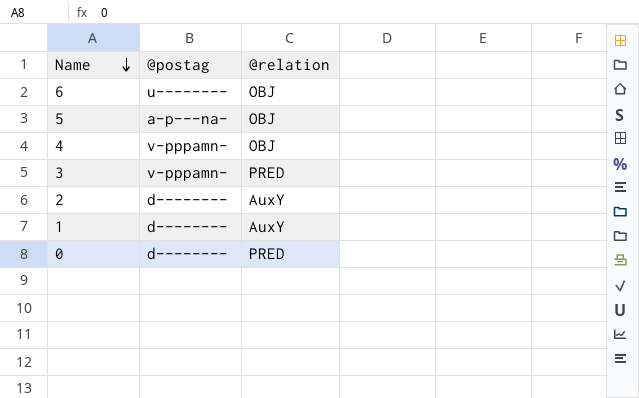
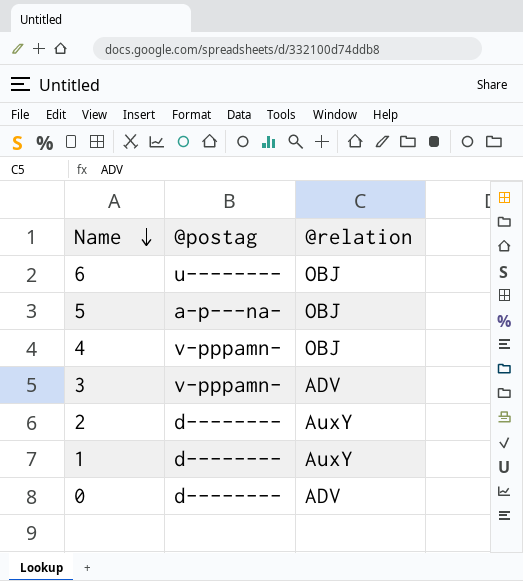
3 | @relation: PRED -> ADV
0 | @relation: PRED -> ADV

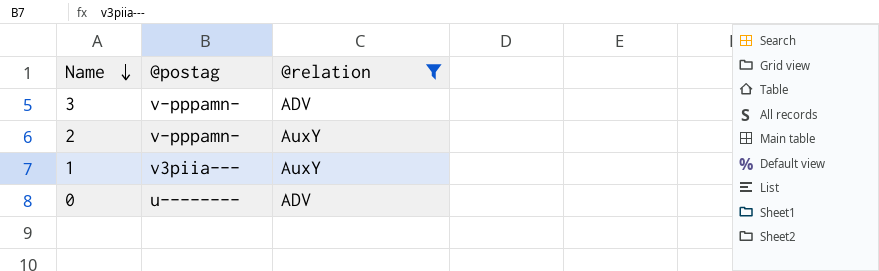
filter: none -> @relation != OBJ
2 | @postag: d-------- -> v-pppamn-
1 | @postag: d-------- -> v3piia---
0 | @postag: d-------- -> u--------

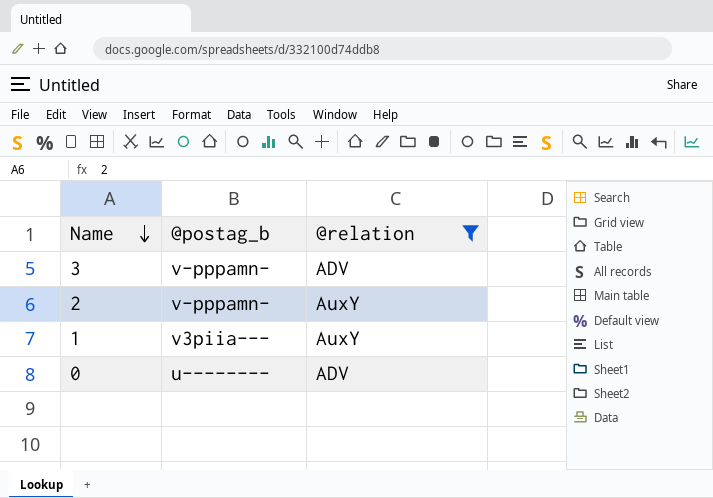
column name: @postag -> @postag_b

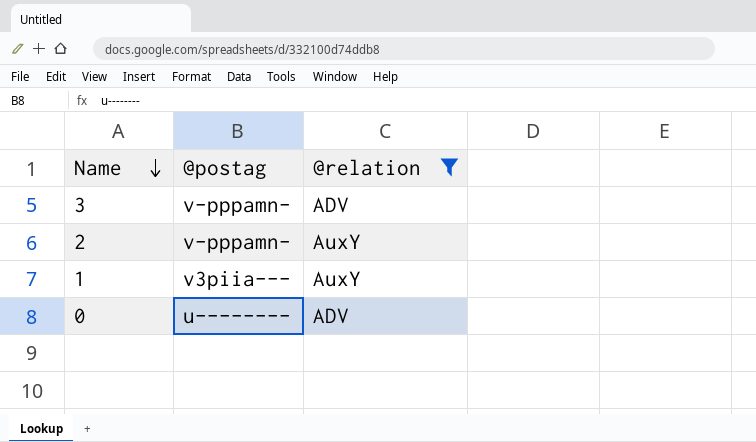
column name: @postag_b -> @postag

